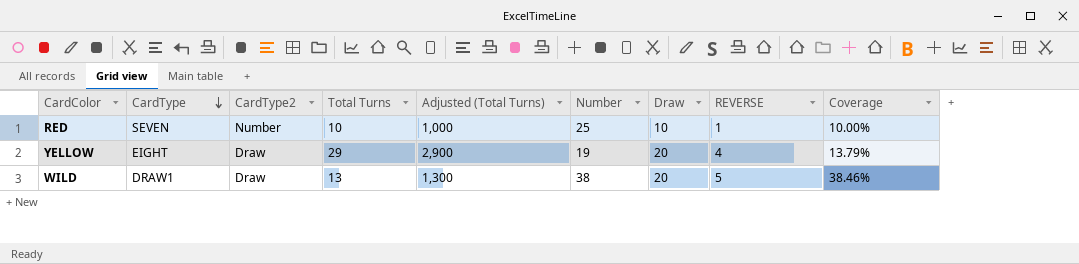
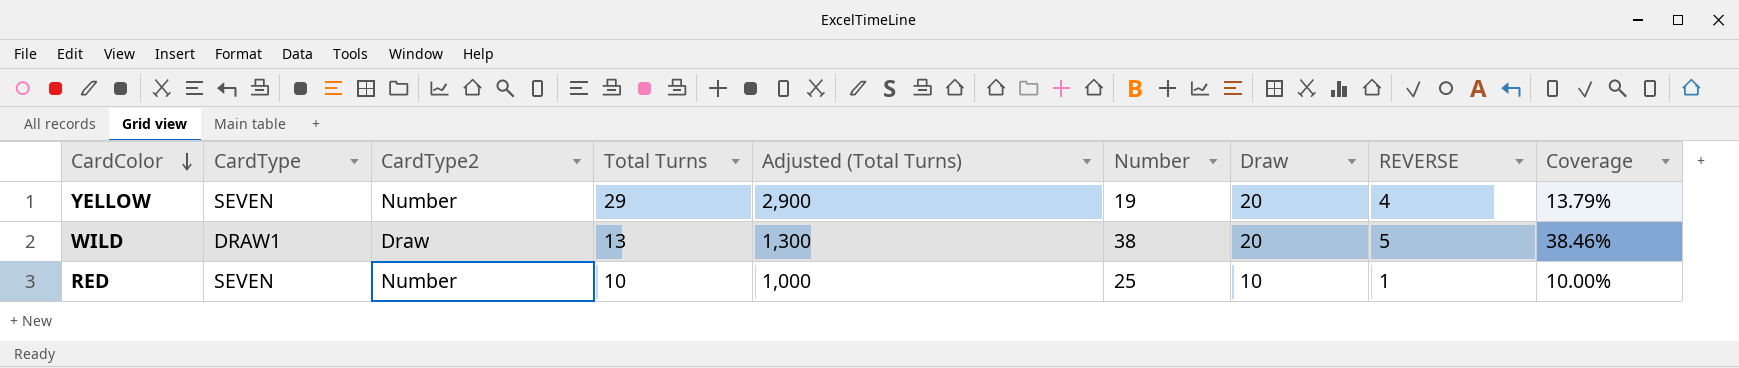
row order: CardType descending -> CardColor descending
YELLOW | CardType: EIGHT -> SEVEN
YELLOW | CardType2: Draw -> Number

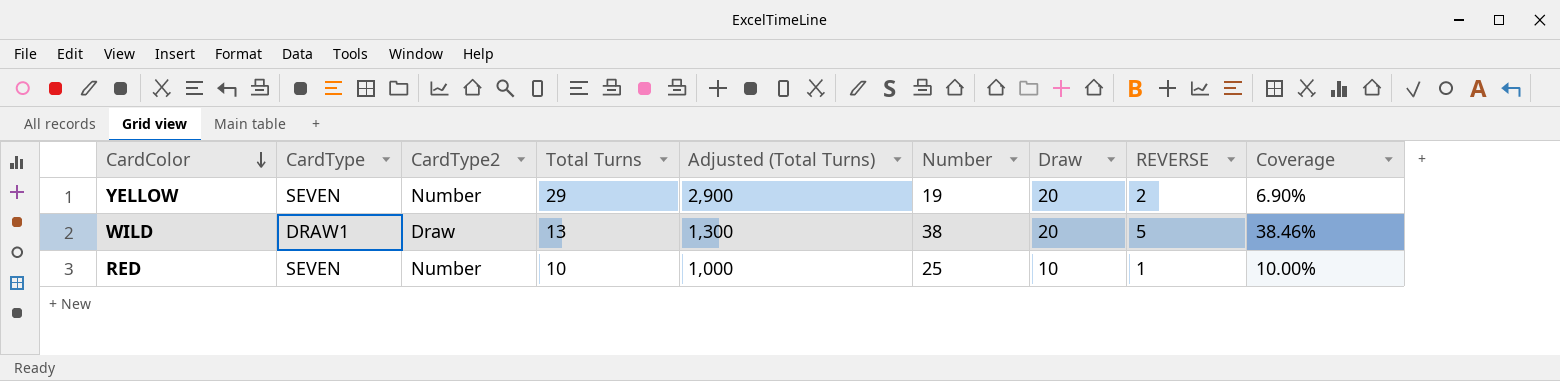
YELLOW | REVERSE: 4 -> 2
YELLOW | Coverage: 13.79% -> 6.90%

